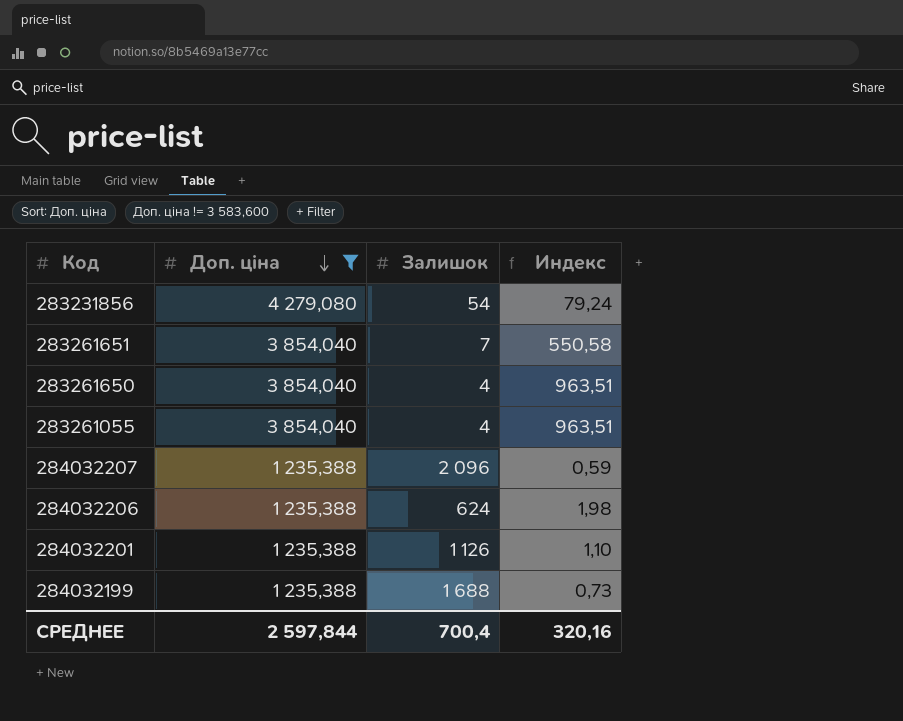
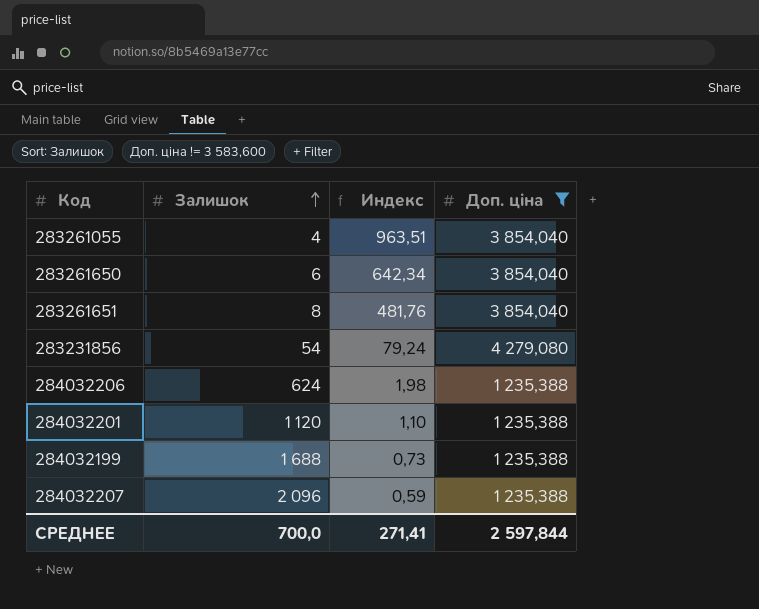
row order: Доп. ціна descending -> Залишок ascending
column Доп. ціна | position: 2 -> 4
283261650 | Залишок: 4 -> 6
283261650 | Индекс: 963,51 -> 642,34
283261651 | Залишок: 7 -> 8
283261651 | Индекс: 550,58 -> 481,76
284032201 | Залишок: 1 126 -> 1 120
СРЕДНЕЕ | Залишок: 700,4 -> 700,0
СРЕДНЕЕ | Индекс: 320,16 -> 271,41

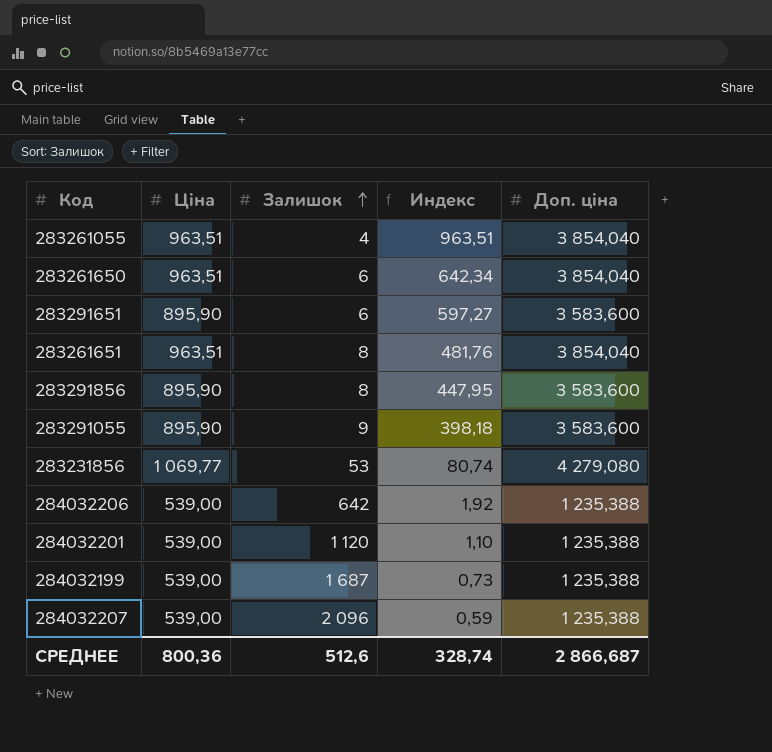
filter: Доп. ціна != 3 583,600 -> none
column Ціна | position: none -> 2
283231856 | Залишок: 54 -> 53
283231856 | Индекс: 79,24 -> 80,74
284032206 | Залишок: 624 -> 642
284032206 | Индекс: 1,98 -> 1,92
284032199 | Залишок: 1 688 -> 1 687
СРЕДНЕЕ | Залишок: 700,0 -> 512,6
СРЕДНЕЕ | Индекс: 271,41 -> 328,74
СРЕДНЕЕ | Доп. ціна: 2 597,844 -> 2 866,687

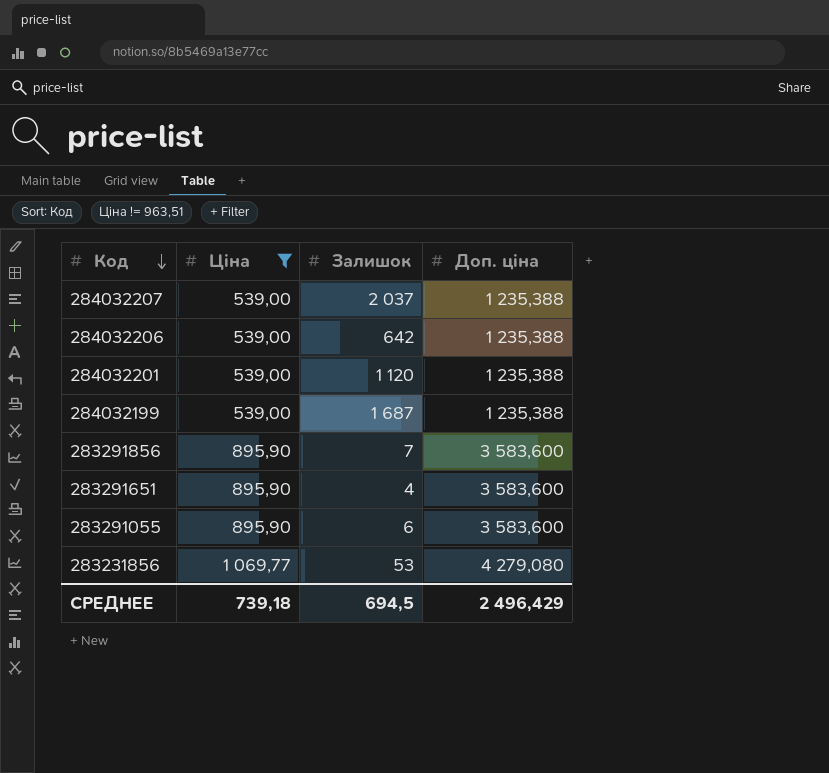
filter: none -> Ціна != 963,51
row order: Залишок ascending -> Код descending
column Индекс | formula: [Доп. ціна] / [Залишок] -> none
284032207 | Залишок: 2 096 -> 2 037
283291856 | Залишок: 8 -> 7
283291651 | Залишок: 6 -> 4
283291055 | Залишок: 9 -> 6
СРЕДНЕЕ | Ціна: 800,36 -> 739,18
СРЕДНЕЕ | Залишок: 512,6 -> 694,5
СРЕДНЕЕ | Доп. ціна: 2 866,687 -> 2 496,429

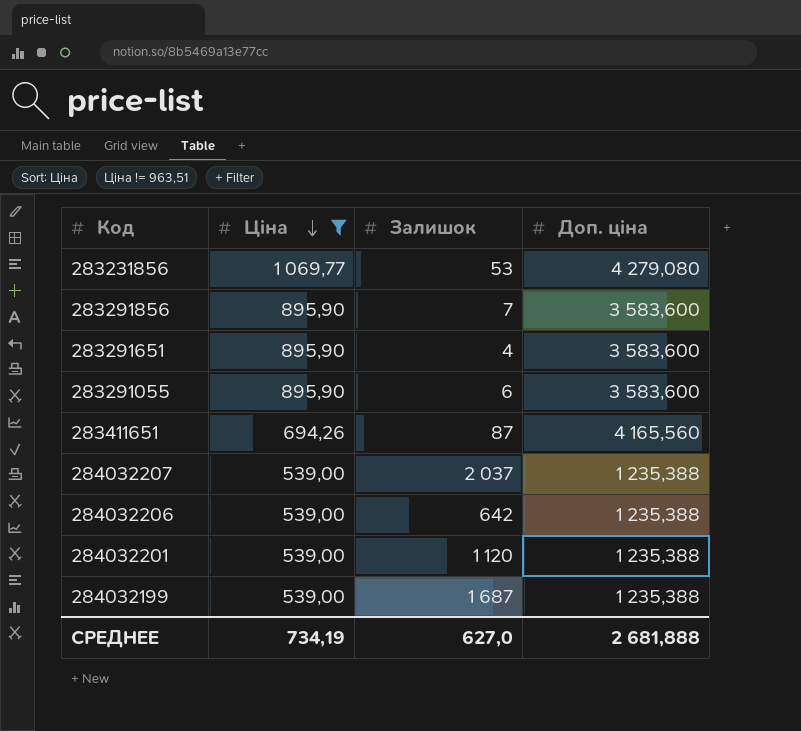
row order: Код descending -> Ціна descending
row 283411651: none -> 694,26 | 87 | 4 165,560
СРЕДНЕЕ | Ціна: 739,18 -> 734,19
СРЕДНЕЕ | Залишок: 694,5 -> 627,0
СРЕДНЕЕ | Доп. ціна: 2 496,429 -> 2 681,888

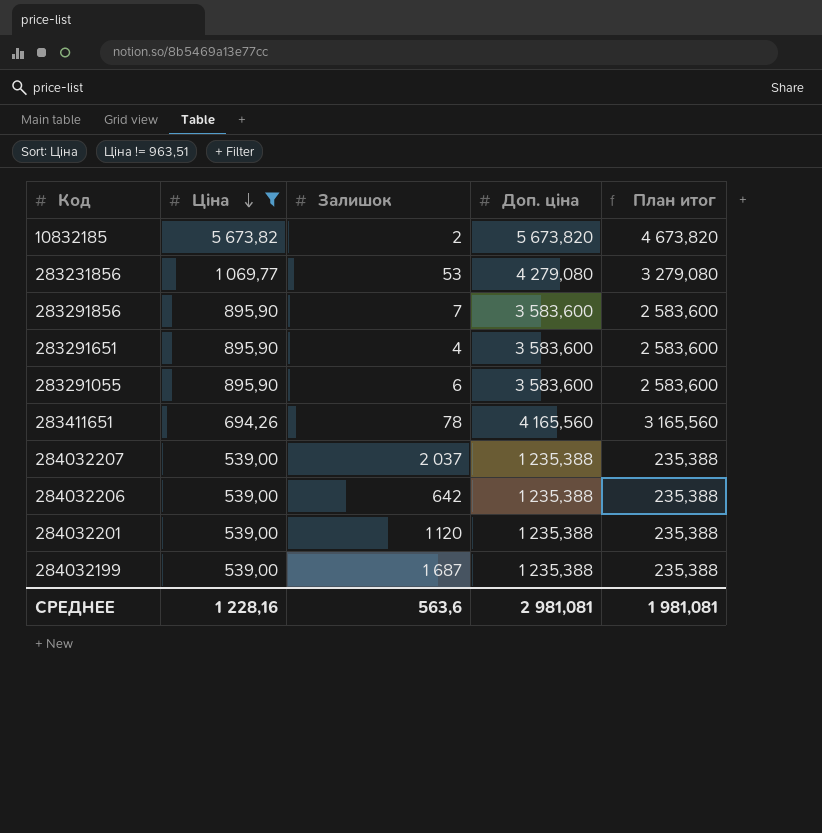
column План итог | formula: none -> [Доп. ціна] - 1000
row 10832185: none -> 5 673,82 | 2 | 5 673,820 | 4 673,820
283411651 | Залишок: 87 -> 78
СРЕДНЕЕ | Ціна: 734,19 -> 1 228,16
СРЕДНЕЕ | Залишок: 627,0 -> 563,6
СРЕДНЕЕ | Доп. ціна: 2 681,888 -> 2 981,081

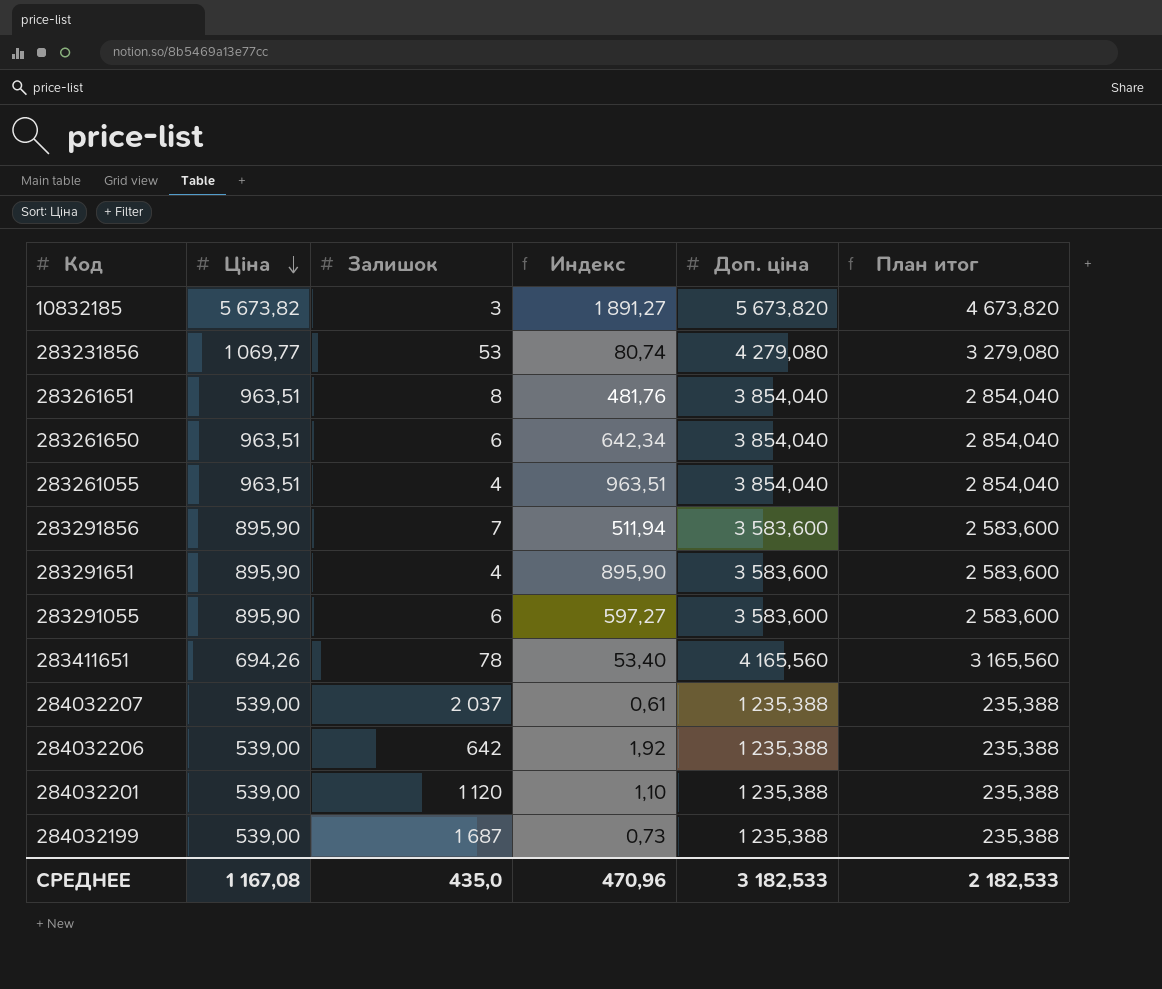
filter: Ціна != 963,51 -> none
column Индекс | formula: none -> [Доп. ціна] / [Залишок]
10832185 | Залишок: 2 -> 3
СРЕДНЕЕ | Ціна: 1 228,16 -> 1 167,08
СРЕДНЕЕ | Залишок: 563,6 -> 435,0
СРЕДНЕЕ | Доп. ціна: 2 981,081 -> 3 182,533
СРЕДНЕЕ | План итог: 1 981,081 -> 2 182,533

